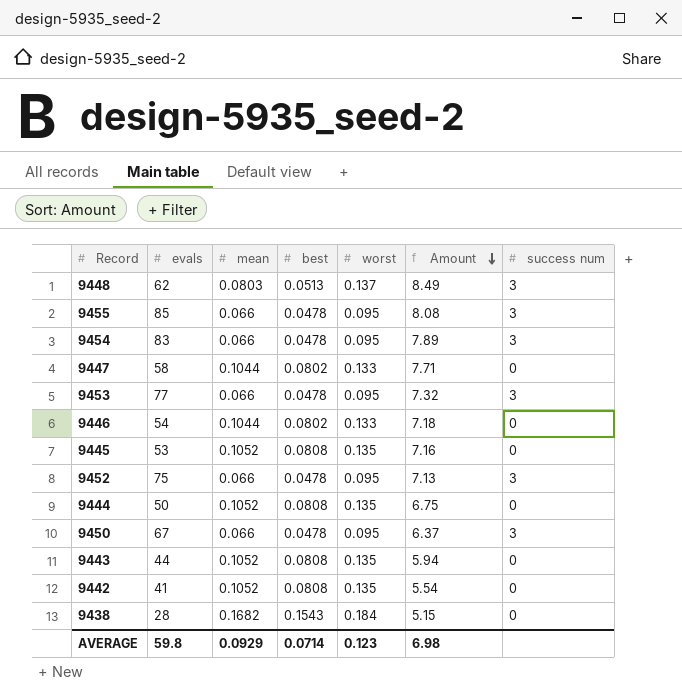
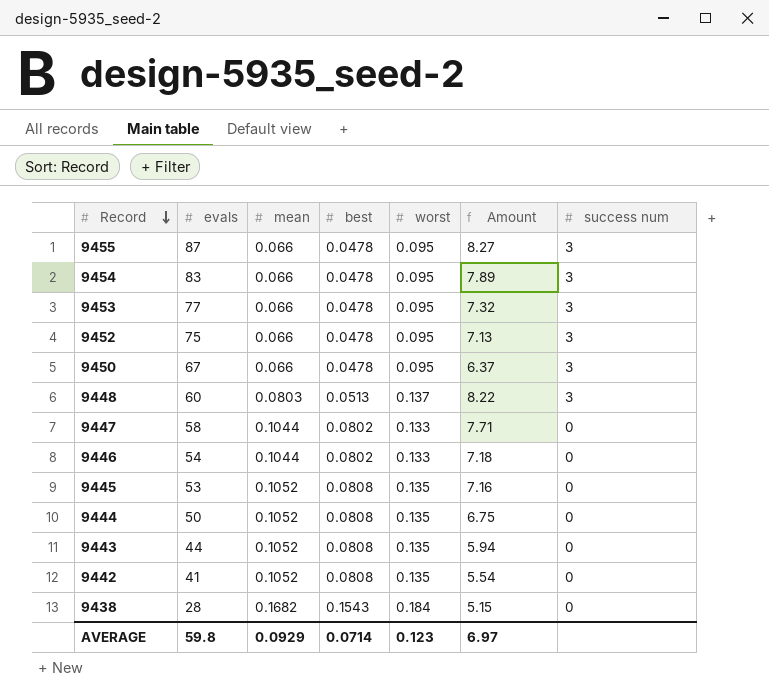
row order: Amount descending -> Record descending
9455 | evals: 85 -> 87
9455 | Amount: 8.08 -> 8.27
9448 | evals: 62 -> 60
9448 | Amount: 8.49 -> 8.22
AVERAGE | Amount: 6.98 -> 6.97

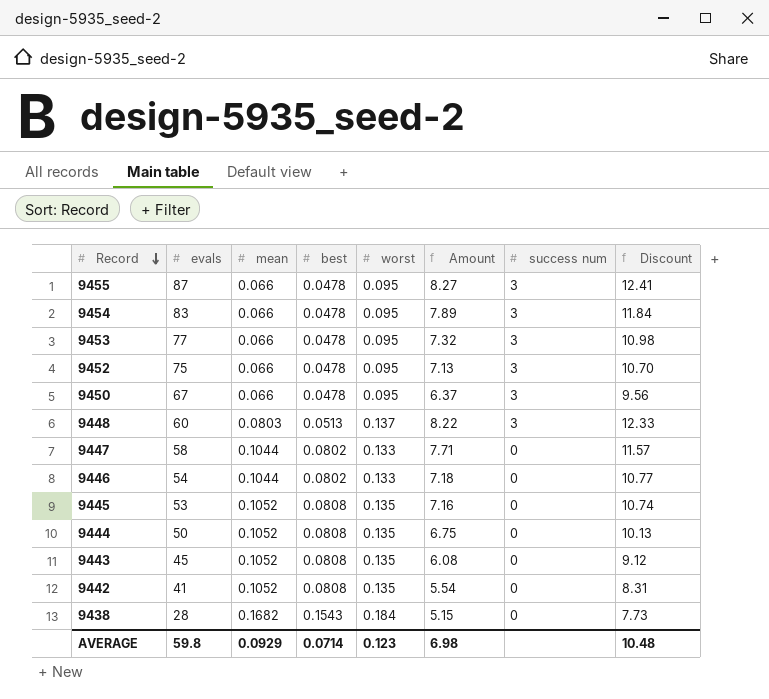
column Discount | formula: none -> [Amount] * 1.5
9443 | evals: 44 -> 45
9443 | Amount: 5.94 -> 6.08
AVERAGE | Amount: 6.97 -> 6.98

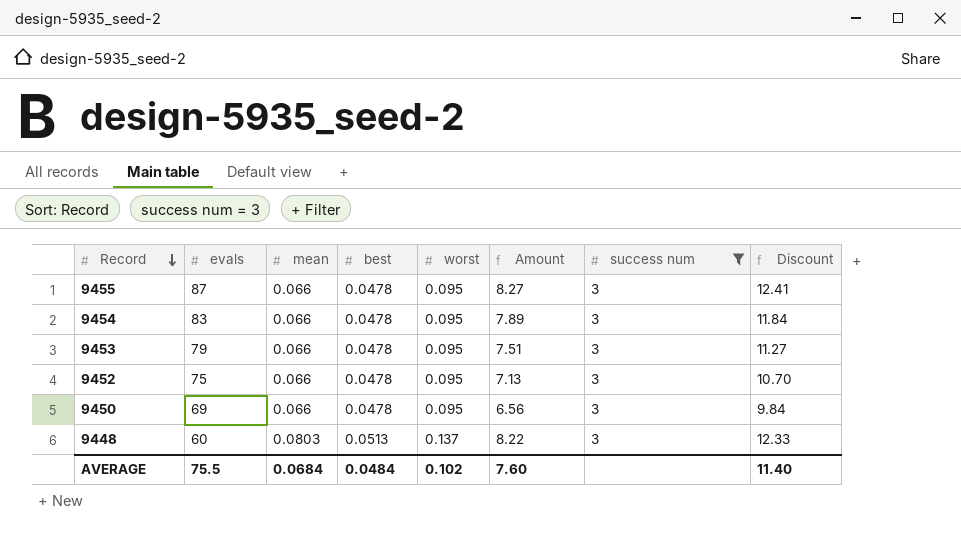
filter: none -> success num = 3
9453 | evals: 77 -> 79
9453 | Amount: 7.32 -> 7.51
9453 | Discount: 10.98 -> 11.27
9450 | evals: 67 -> 69
9450 | Amount: 6.37 -> 6.56
9450 | Discount: 9.56 -> 9.84
AVERAGE | evals: 59.8 -> 75.5
AVERAGE | mean: 0.0929 -> 0.0684
AVERAGE | best: 0.0714 -> 0.0484
AVERAGE | worst: 0.123 -> 0.102
AVERAGE | Amount: 6.98 -> 7.60
AVERAGE | Discount: 10.48 -> 11.40

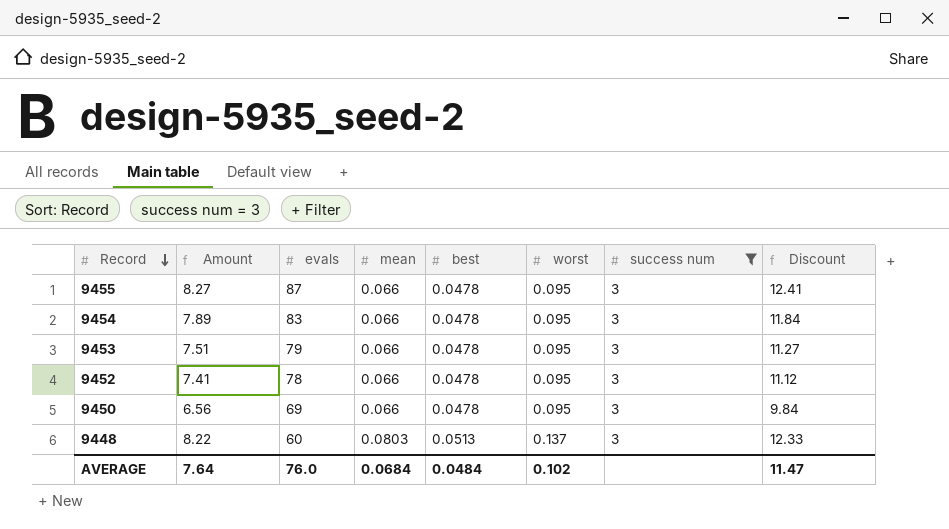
column Amount | position: 6 -> 2
9452 | Amount: 7.13 -> 7.41
9452 | evals: 75 -> 78
9452 | Discount: 10.70 -> 11.12
AVERAGE | Amount: 7.60 -> 7.64
AVERAGE | evals: 75.5 -> 76.0
AVERAGE | Discount: 11.40 -> 11.47

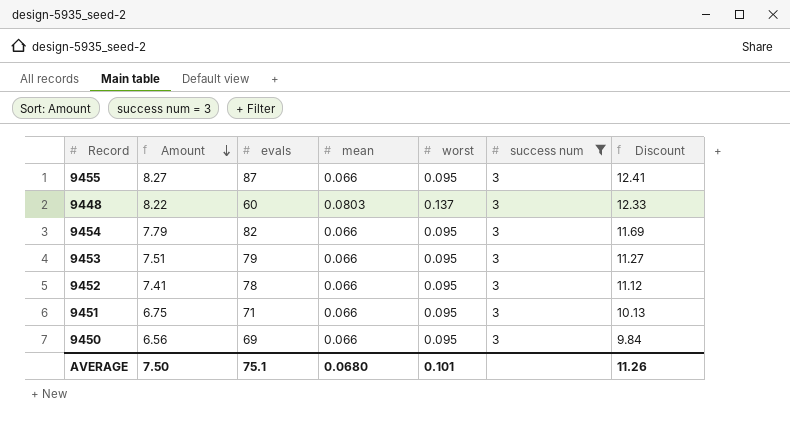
row order: Record descending -> Amount descending
column best | position: 5 -> none
9454 | Amount: 7.89 -> 7.79
9454 | evals: 83 -> 82
9454 | Discount: 11.84 -> 11.69
row 9451: none -> 6.75 | 71 | 0.066 | 0.095 | 3 | 10.13
AVERAGE | Amount: 7.64 -> 7.50
AVERAGE | evals: 76.0 -> 75.1
AVERAGE | mean: 0.0684 -> 0.0680
AVERAGE | worst: 0.102 -> 0.101
AVERAGE | Discount: 11.47 -> 11.26

